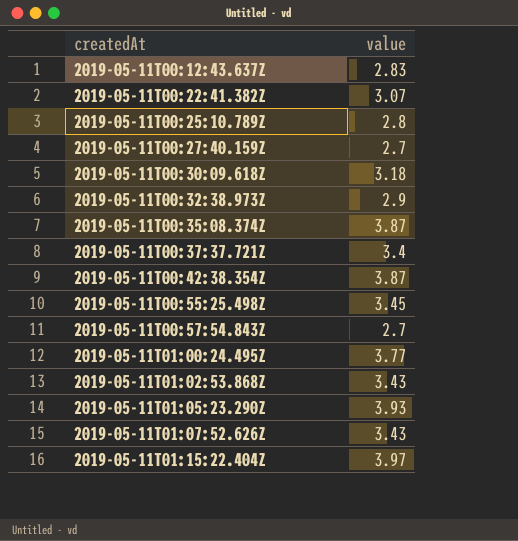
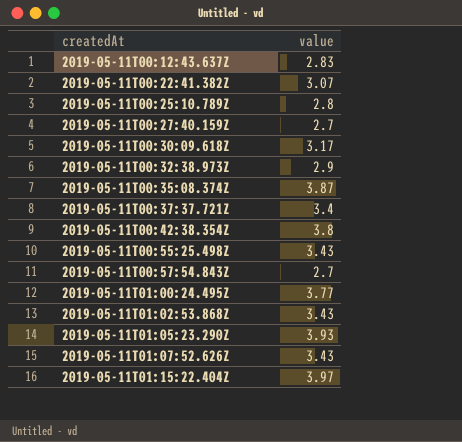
2019-05-11T00:30:09.618Z | value: 3.18 -> 3.17
2019-05-11T00:42:38.354Z | value: 3.87 -> 3.8
2019-05-11T00:55:25.498Z | value: 3.45 -> 3.43

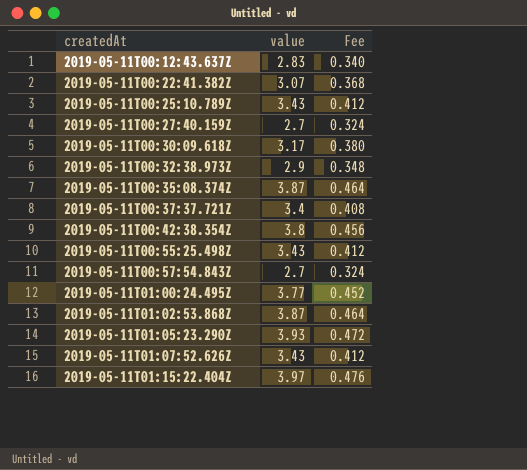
column Fee | formula: none -> [value] * 0.12
2019-05-11T00:25:10.789Z | value: 2.8 -> 3.43
2019-05-11T01:02:53.868Z | value: 3.43 -> 3.87

